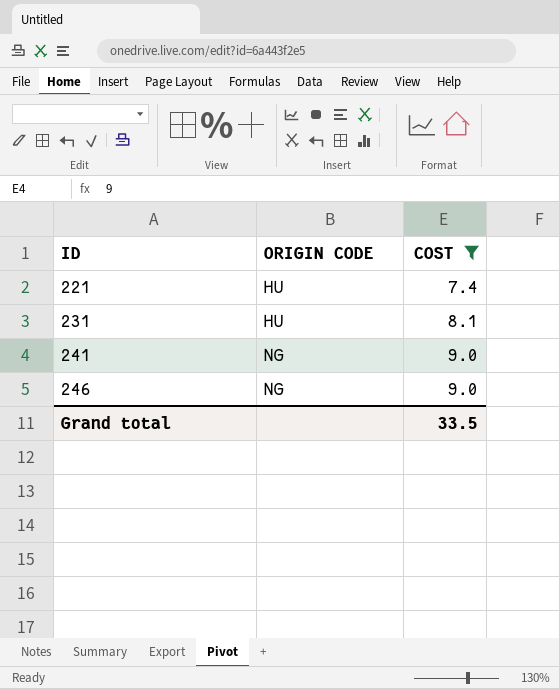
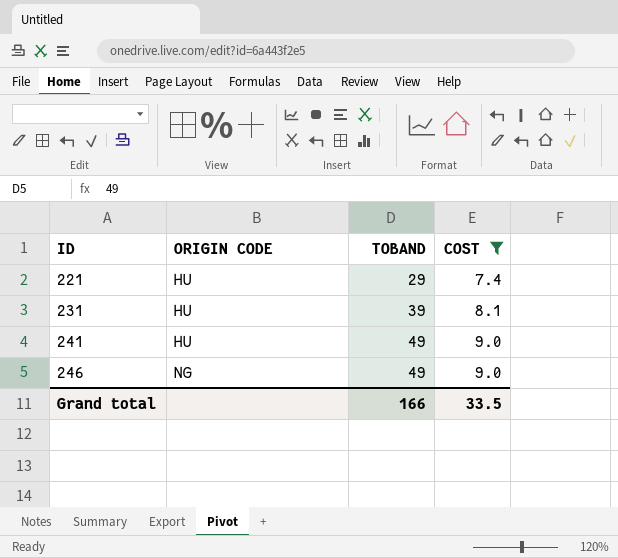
column TOBAND | position: none -> 3
241 | ORIGIN CODE: NG -> HU

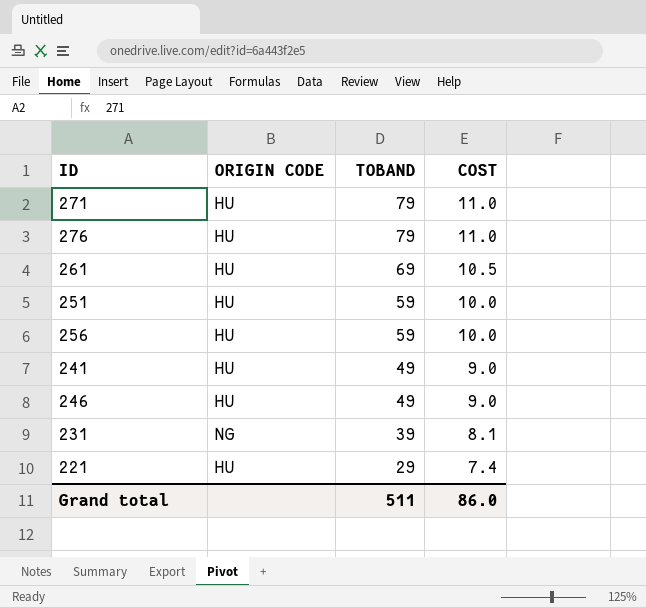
filter: COST <= 9.0 -> none
row order: ID ascending -> TOBAND descending
246 | ORIGIN CODE: NG -> HU
231 | ORIGIN CODE: HU -> NG
Grand total | TOBAND: 166 -> 511
Grand total | COST: 33.5 -> 86.0

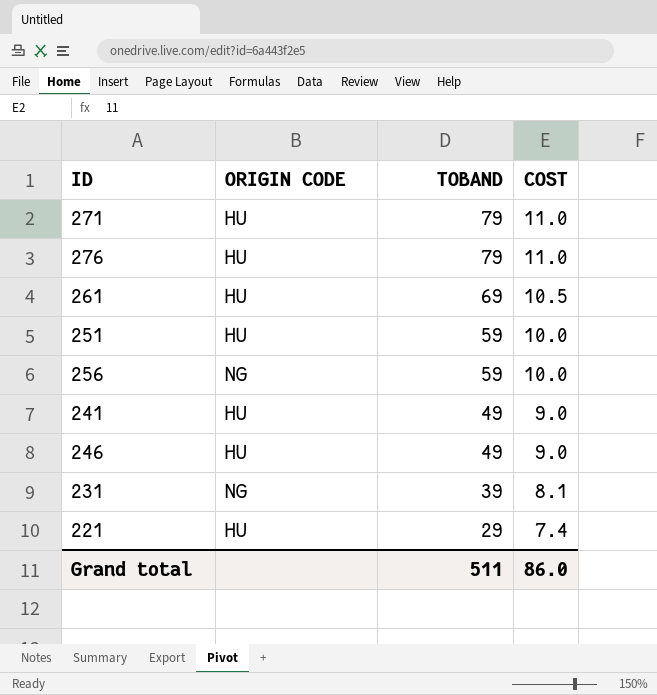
256 | ORIGIN CODE: HU -> NG

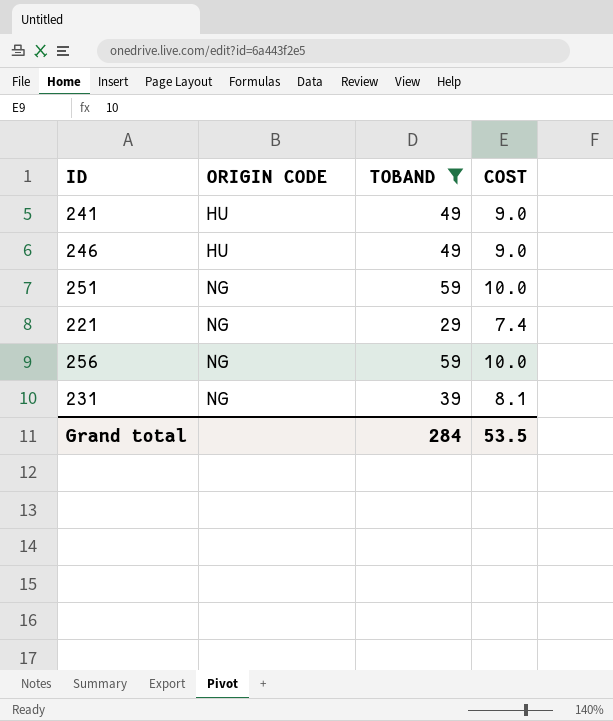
filter: none -> TOBAND <= 59
row order: TOBAND descending -> ORIGIN CODE ascending
251 | ORIGIN CODE: HU -> NG
221 | ORIGIN CODE: HU -> NG
Grand total | TOBAND: 511 -> 284
Grand total | COST: 86.0 -> 53.5

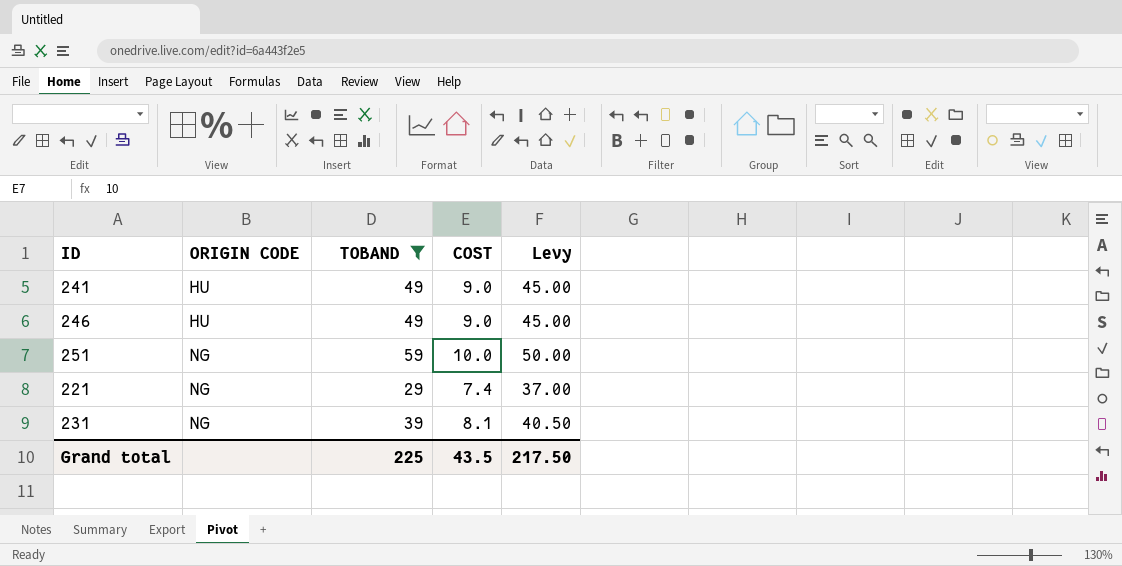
column Levy | formula: none -> [COST] * 5
row 256: NG | 59 | 10.0 -> none
Grand total | TOBAND: 284 -> 225
Grand total | COST: 53.5 -> 43.5

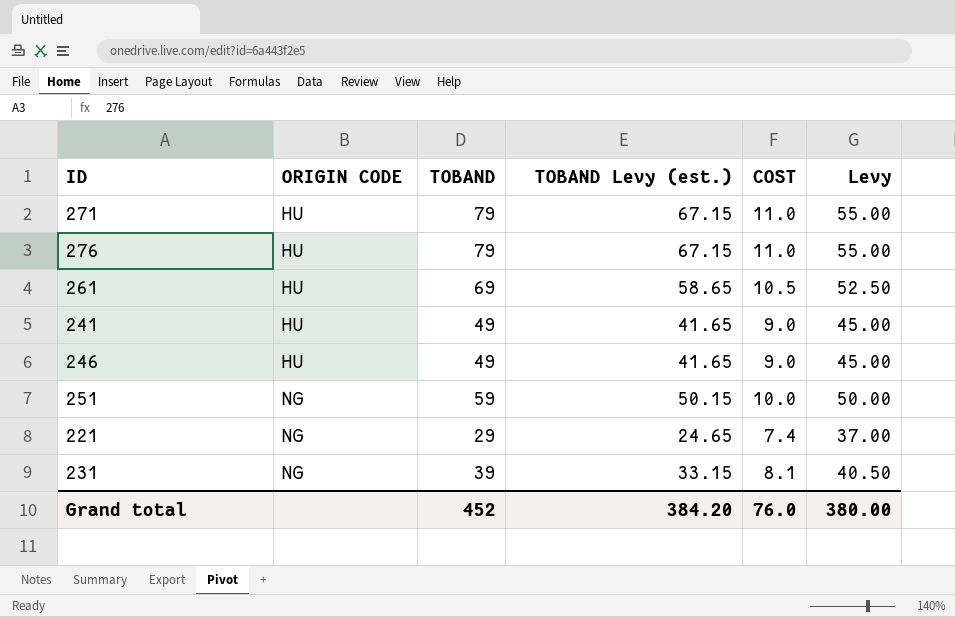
filter: TOBAND <= 59 -> none
column TOBAND Levy (est.) | formula: none -> [TOBAND] * 0.85
Grand total | TOBAND: 225 -> 452
Grand total | COST: 43.5 -> 76.0
Grand total | Levy: 217.50 -> 380.00

